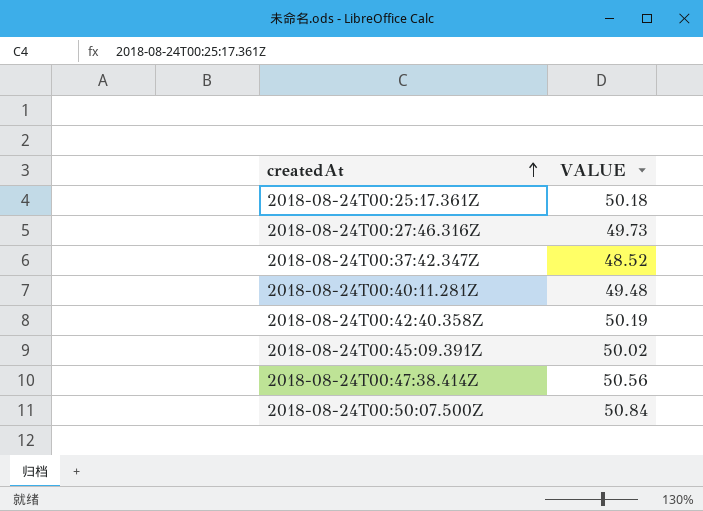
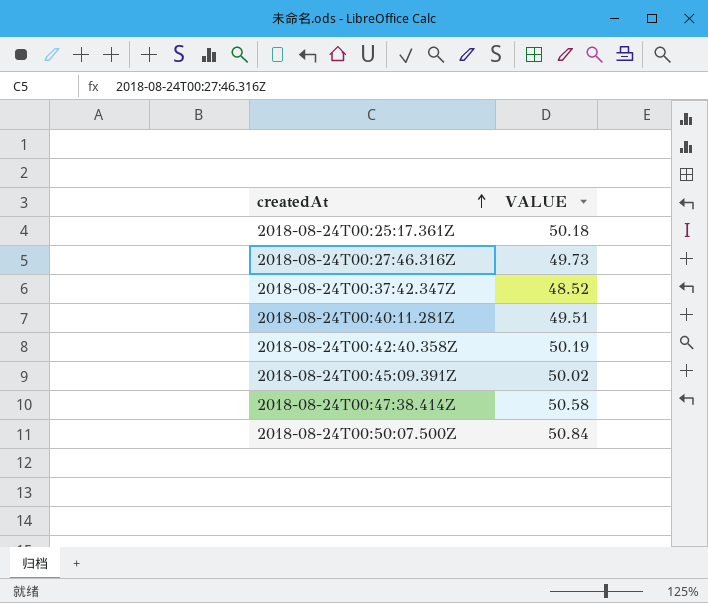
2018-08-24T00:40:11.281Z | VALUE: 49.48 -> 49.51
2018-08-24T00:47:38.414Z | VALUE: 50.56 -> 50.58

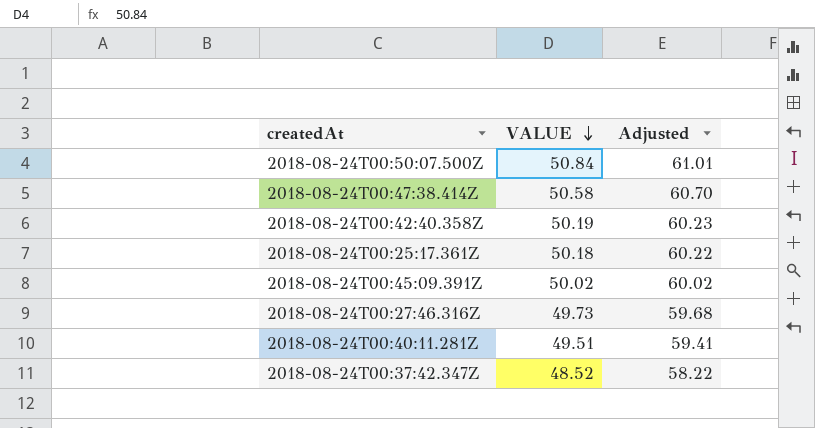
row order: createdAt ascending -> VALUE descending
column Adjusted | formula: none -> [VALUE] * 1.2

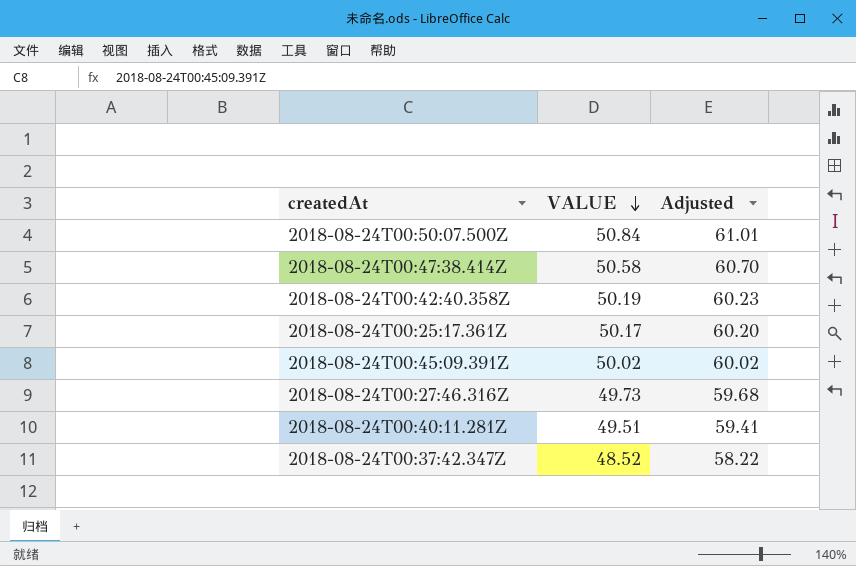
2018-08-24T00:25:17.361Z | VALUE: 50.18 -> 50.17
2018-08-24T00:25:17.361Z | Adjusted: 60.22 -> 60.20

